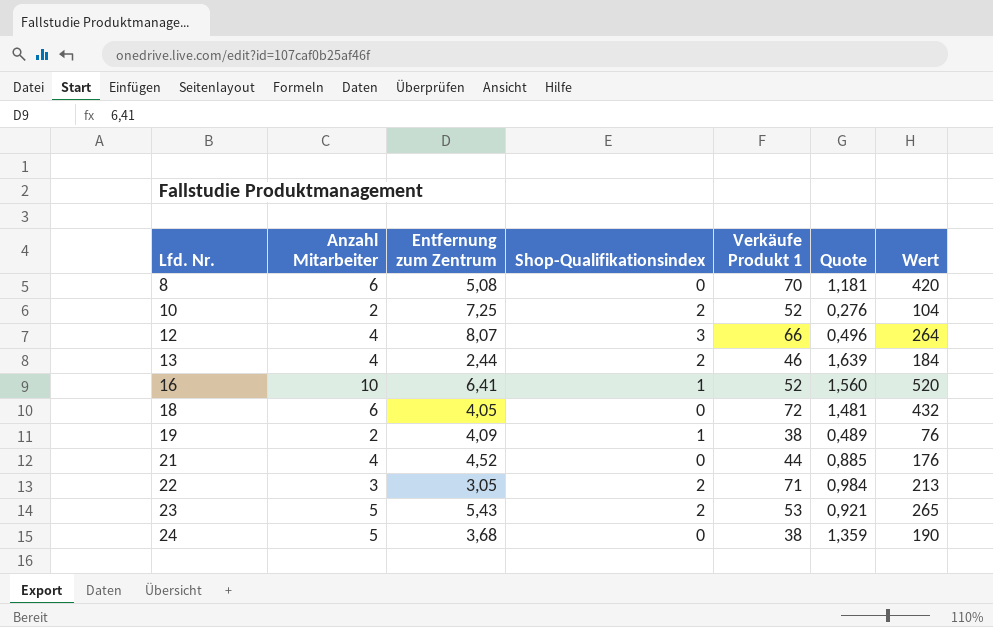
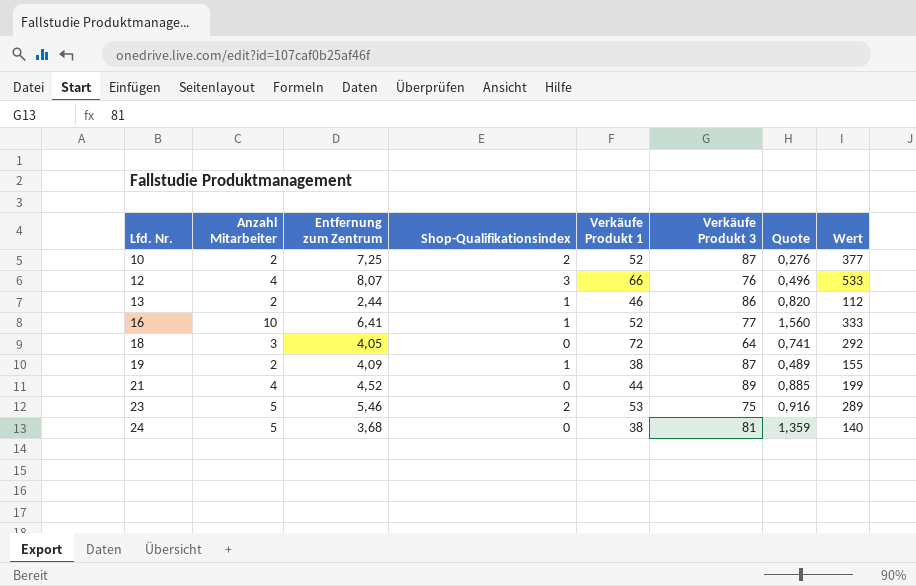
column Verkäufe Produkt 3 | position: none -> 6
column Wert | formula: [Anzahl Mitarbeiter] * [Verkäufe Produkt 1] -> [Entfernung zum Zentrum] * [Verkäufe Produkt 1]
row 8: 6 | 5,08 | 0 | 70 | 1,181 | 420 -> none
row 22: 3 | 3,05 | 2 | 71 | 0,984 | 213 -> none
13 | Anzahl Mitarbeiter: 4 -> 2
13 | Shop-Qualifikationsindex: 2 -> 1
13 | Quote: 1,639 -> 0,820
18 | Anzahl Mitarbeiter: 6 -> 3
18 | Quote: 1,481 -> 0,741
23 | Entfernung zum Zentrum: 5,43 -> 5,46
23 | Quote: 0,921 -> 0,916

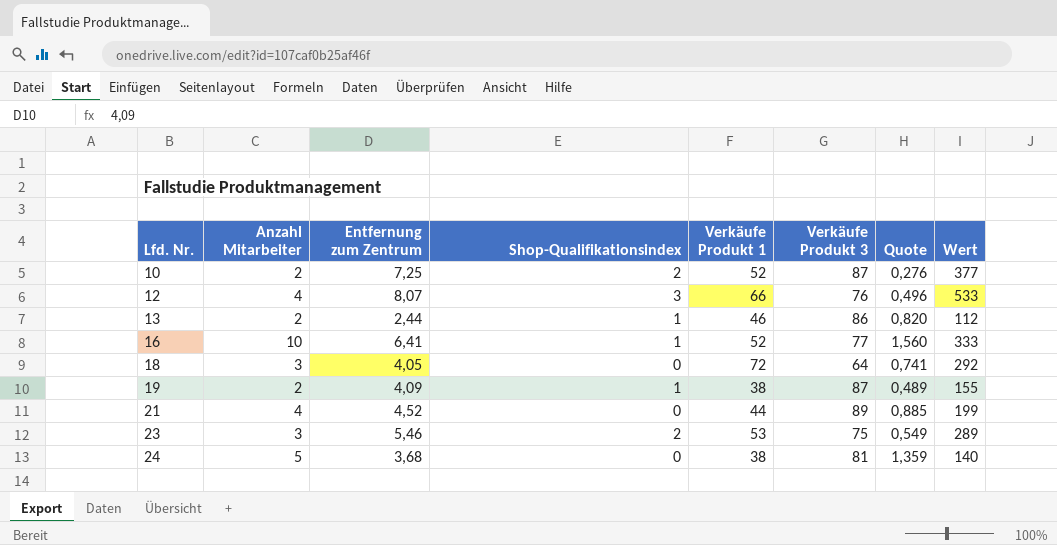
23 | Anzahl Mitarbeiter: 5 -> 3
23 | Quote: 0,916 -> 0,549

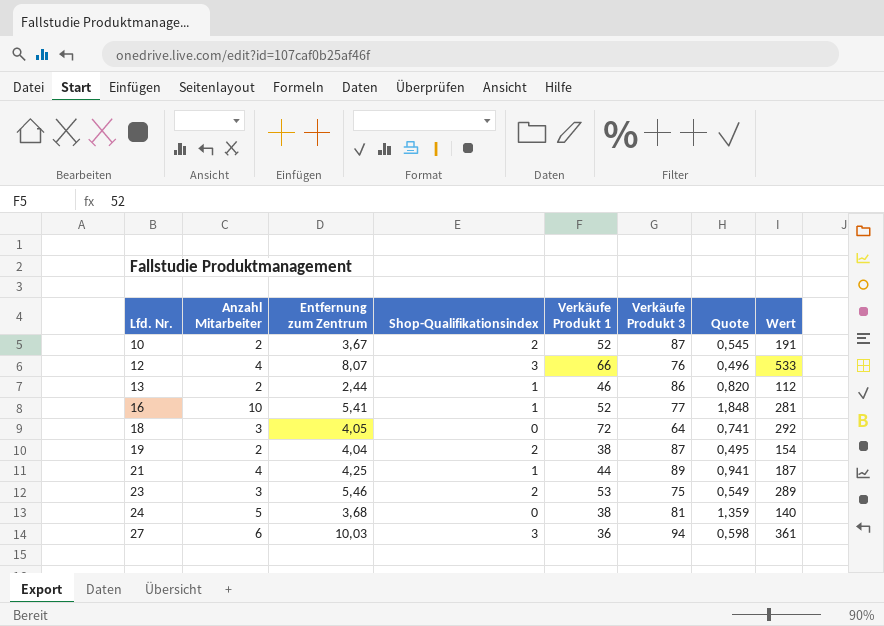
10 | Entfernung zum Zentrum: 7,25 -> 3,67
10 | Quote: 0,276 -> 0,545
10 | Wert: 377 -> 191
16 | Entfernung zum Zentrum: 6,41 -> 5,41
16 | Quote: 1,560 -> 1,848
16 | Wert: 333 -> 281
19 | Entfernung zum Zentrum: 4,09 -> 4,04
19 | Shop-Qualifikationsindex: 1 -> 2
19 | Quote: 0,489 -> 0,495
19 | Wert: 155 -> 154
21 | Entfernung zum Zentrum: 4,52 -> 4,25
21 | Shop-Qualifikationsindex: 0 -> 1
21 | Quote: 0,885 -> 0,941
21 | Wert: 199 -> 187
row 27: none -> 6 | 10,03 | 3 | 36 | 94 | 0,598 | 361

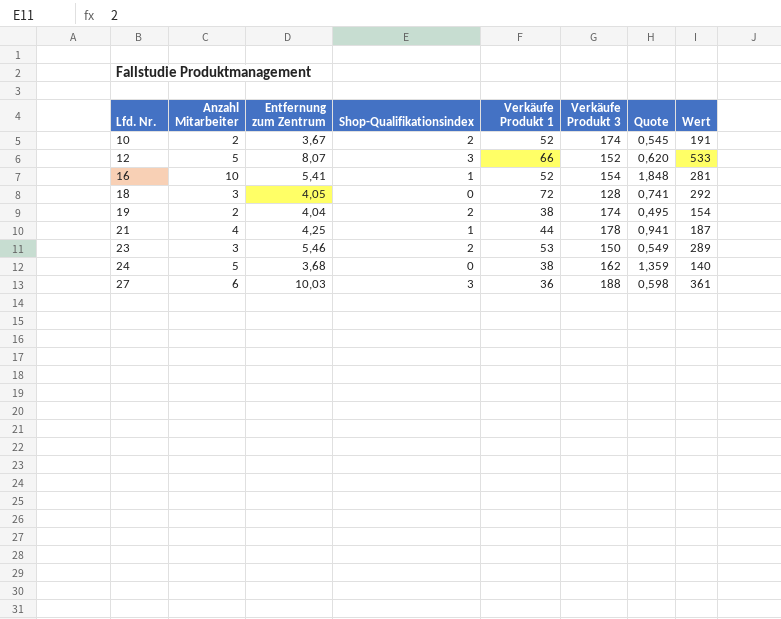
row 13: 2 | 2,44 | 1 | 46 | 86 | 0,820 | 112 -> none
10 | Verkäufe Produkt 3: 87 -> 174
12 | Anzahl Mitarbeiter: 4 -> 5
12 | Verkäufe Produkt 3: 76 -> 152
12 | Quote: 0,496 -> 0,620
16 | Verkäufe Produkt 3: 77 -> 154
18 | Verkäufe Produkt 3: 64 -> 128
19 | Verkäufe Produkt 3: 87 -> 174
21 | Verkäufe Produkt 3: 89 -> 178
23 | Verkäufe Produkt 3: 75 -> 150
24 | Verkäufe Produkt 3: 81 -> 162
27 | Verkäufe Produkt 3: 94 -> 188

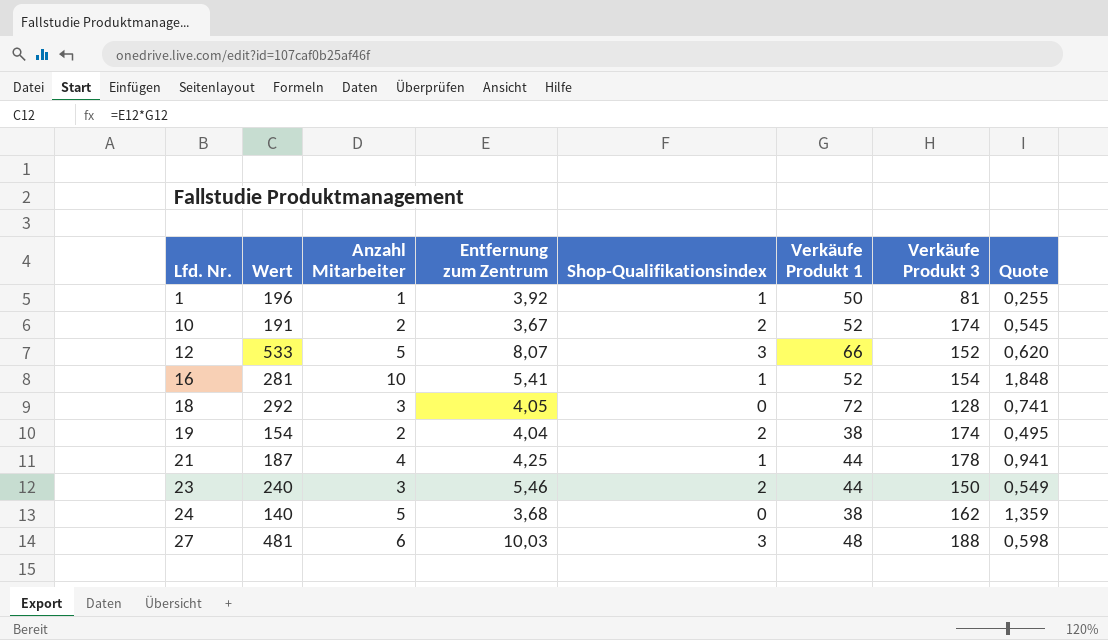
column Wert | position: 8 -> 2
row 1: none -> 196 | 1 | 3,92 | 1 | 50 | 81 | 0,255
23 | Wert: 289 -> 240
23 | Verkäufe Produkt 1: 53 -> 44
27 | Wert: 361 -> 481
27 | Verkäufe Produkt 1: 36 -> 48

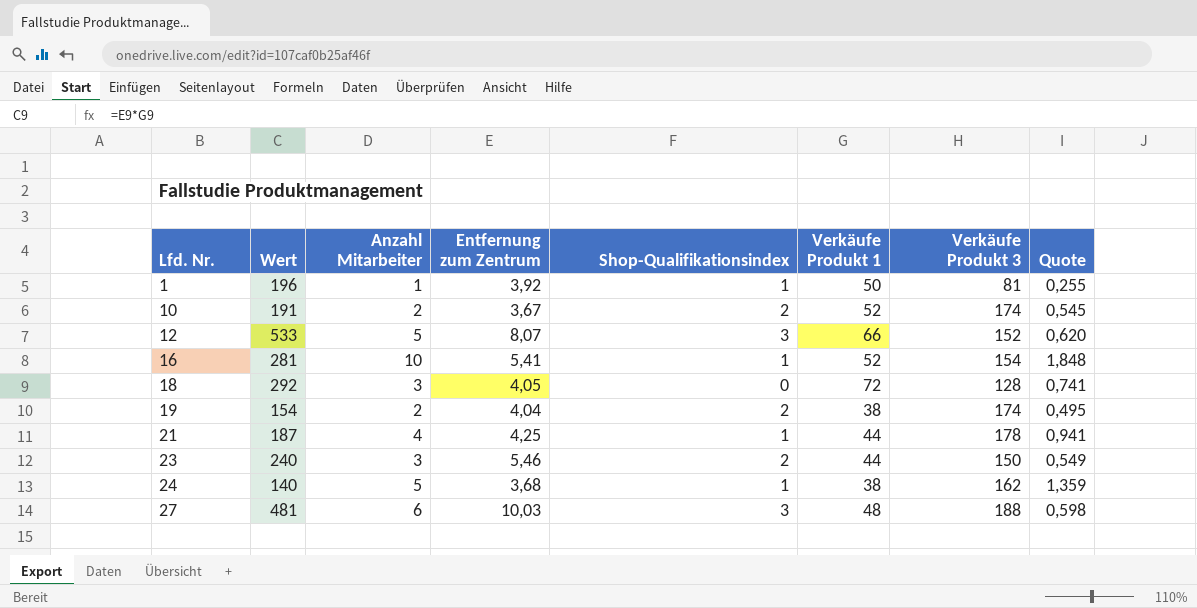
24 | Shop-Qualifikationsindex: 0 -> 1

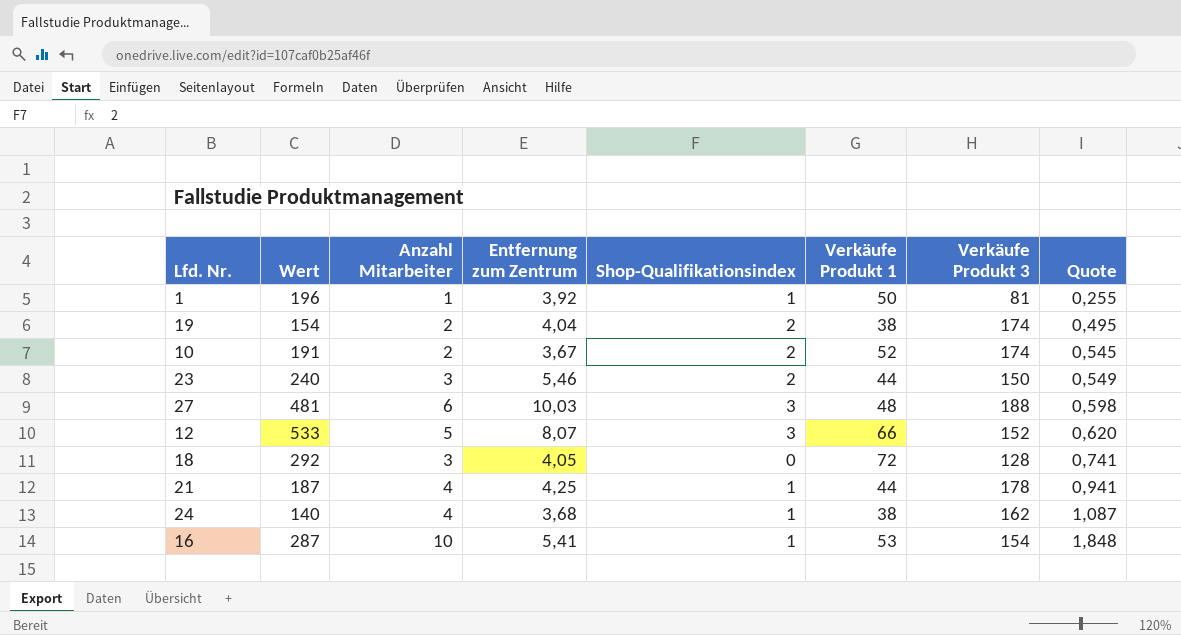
row order: Lfd. Nr. ascending -> Quote ascending
24 | Anzahl Mitarbeiter: 5 -> 4
24 | Quote: 1,359 -> 1,087
16 | Wert: 281 -> 287
16 | Verkäufe Produkt 1: 52 -> 53

